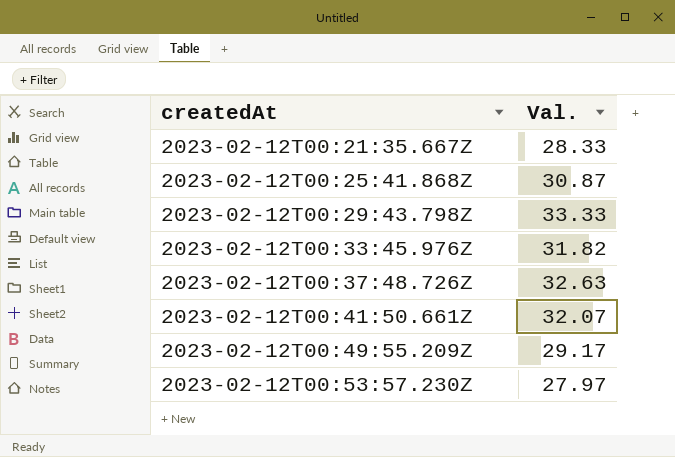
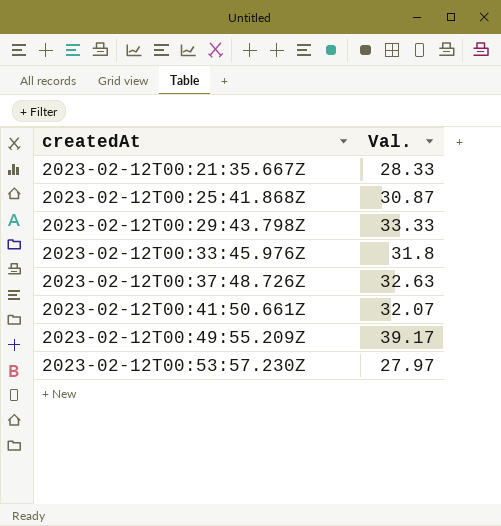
2023-02-12T00:33:45.976Z | Val.: 31.82 -> 31.8
2023-02-12T00:49:55.209Z | Val.: 29.17 -> 39.17

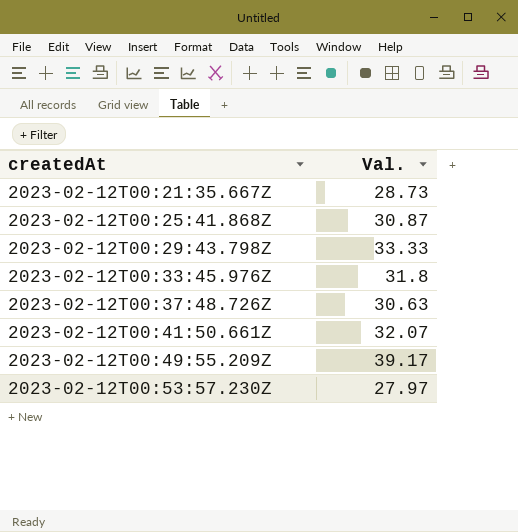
2023-02-12T00:21:35.667Z | Val.: 28.33 -> 28.73
2023-02-12T00:37:48.726Z | Val.: 32.63 -> 30.63

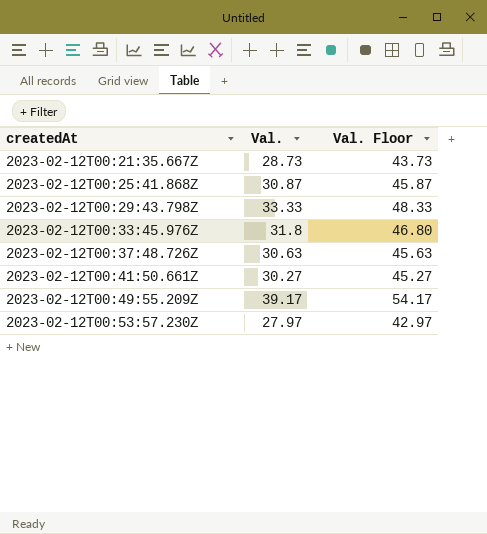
column Val. Floor | formula: none -> [Val.] + 15
2023-02-12T00:41:50.661Z | Val.: 32.07 -> 30.27

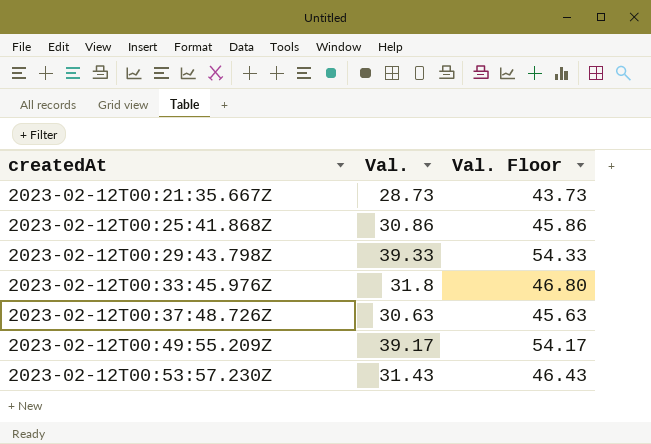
row 2023-02-12T00:41:50.661Z: 30.27 | 45.27 -> none
2023-02-12T00:25:41.868Z | Val.: 30.87 -> 30.86
2023-02-12T00:25:41.868Z | Val. Floor: 45.87 -> 45.86
2023-02-12T00:29:43.798Z | Val.: 33.33 -> 39.33
2023-02-12T00:29:43.798Z | Val. Floor: 48.33 -> 54.33
2023-02-12T00:53:57.230Z | Val.: 27.97 -> 31.43
2023-02-12T00:53:57.230Z | Val. Floor: 42.97 -> 46.43

